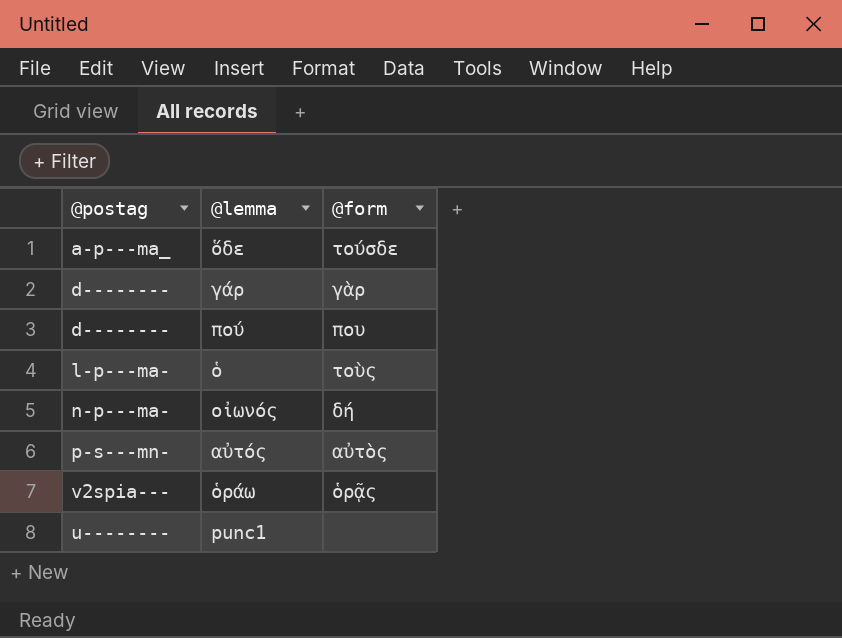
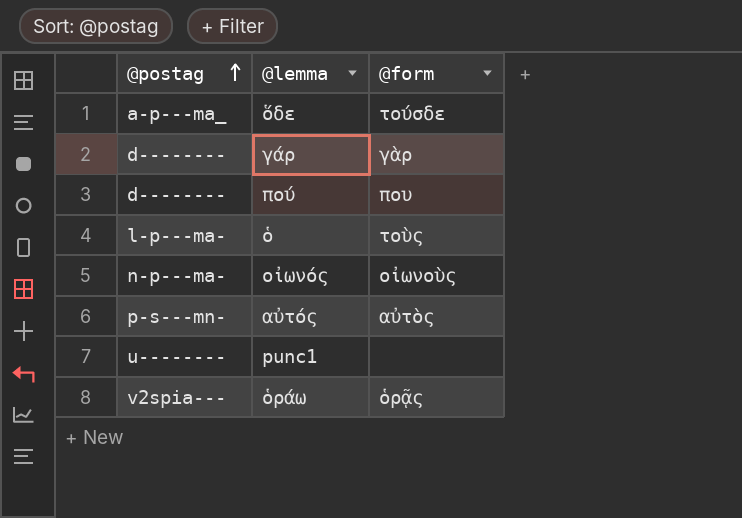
row order: none -> @postag ascending
οἰωνός | @form: δή -> οἰωνοὺς

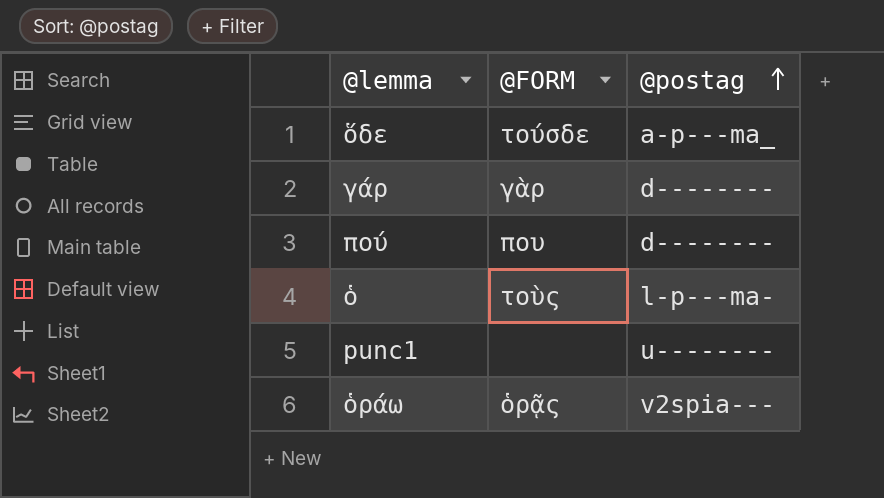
column name: @form -> @FORM
column @postag | position: 1 -> 3
row οἰωνός: n-p---ma- | οἰωνοὺς -> none
row αὐτός: p-s---mn- | αὐτὸς -> none

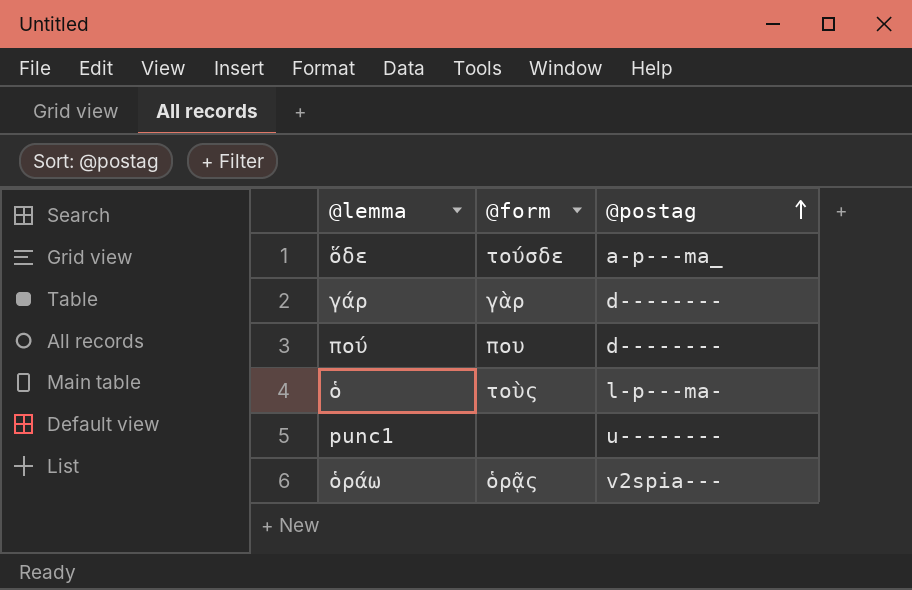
column name: @FORM -> @form

